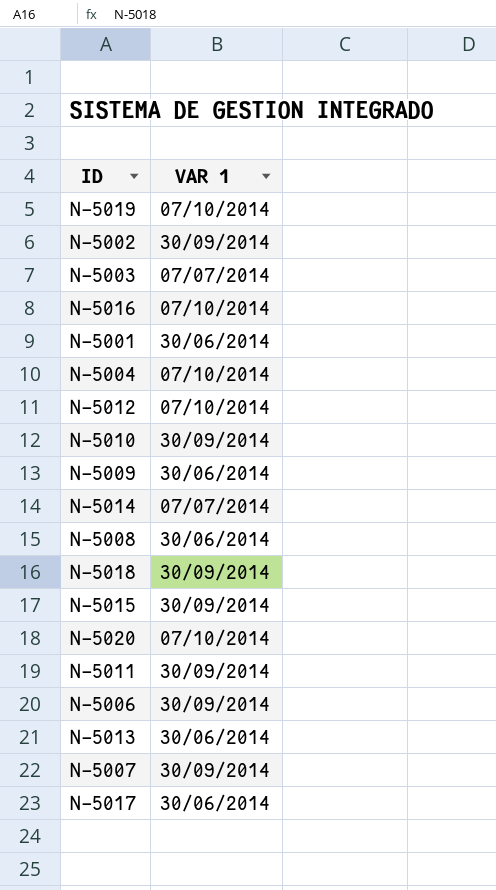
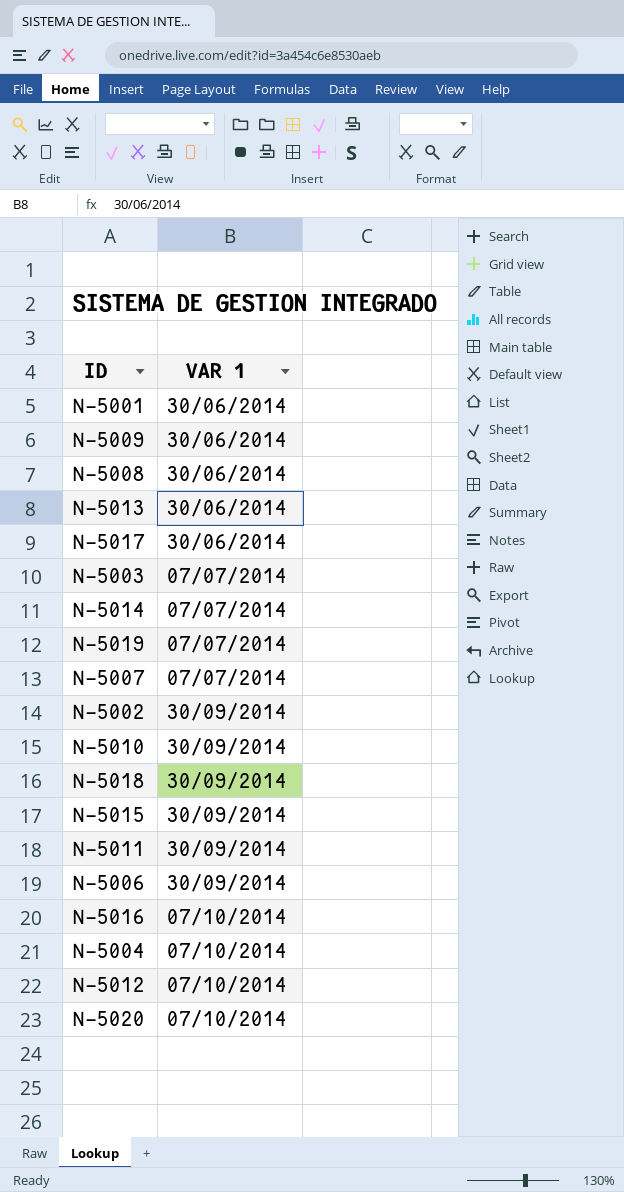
row order: none -> VAR 1 ascending
N-5019 | VAR 1: 07/10/2014 -> 07/07/2014
N-5007 | VAR 1: 30/09/2014 -> 07/07/2014

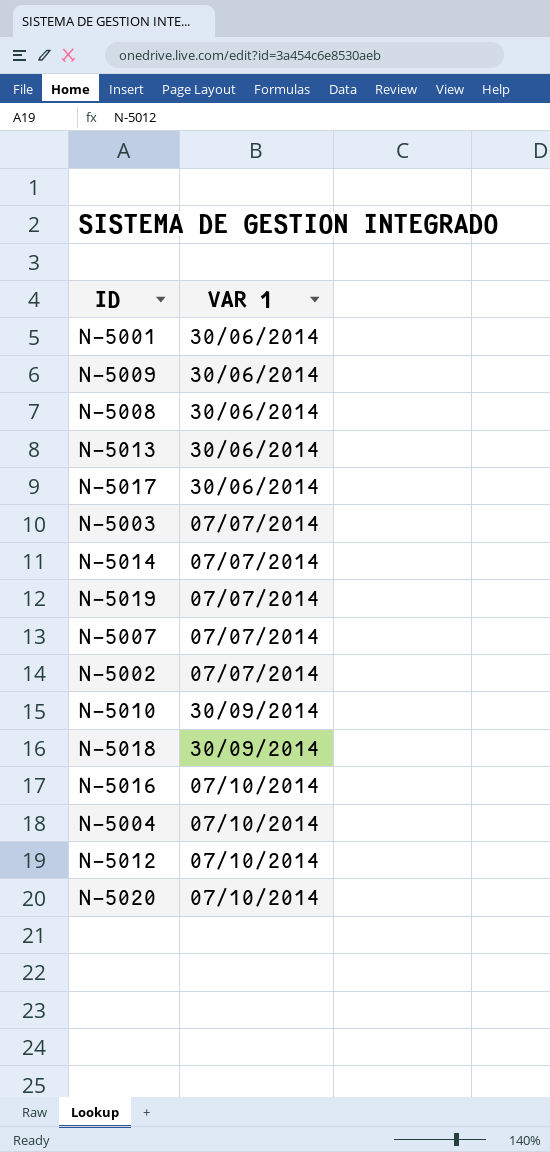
row N-5015: 30/09/2014 -> none
row N-5011: 30/09/2014 -> none
row N-5006: 30/09/2014 -> none
N-5002 | VAR 1: 30/09/2014 -> 07/07/2014

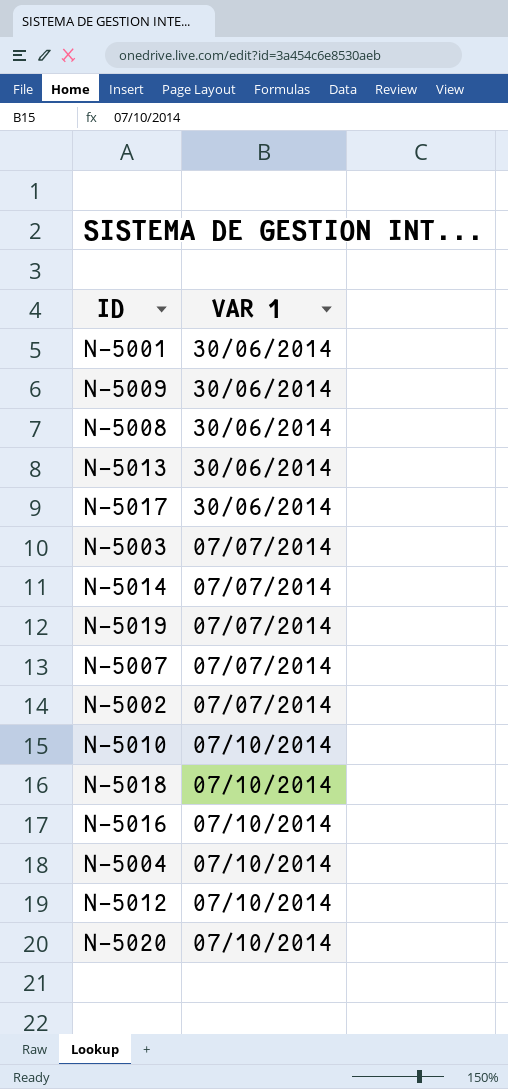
N-5010 | VAR 1: 30/09/2014 -> 07/10/2014
N-5018 | VAR 1: 30/09/2014 -> 07/10/2014

